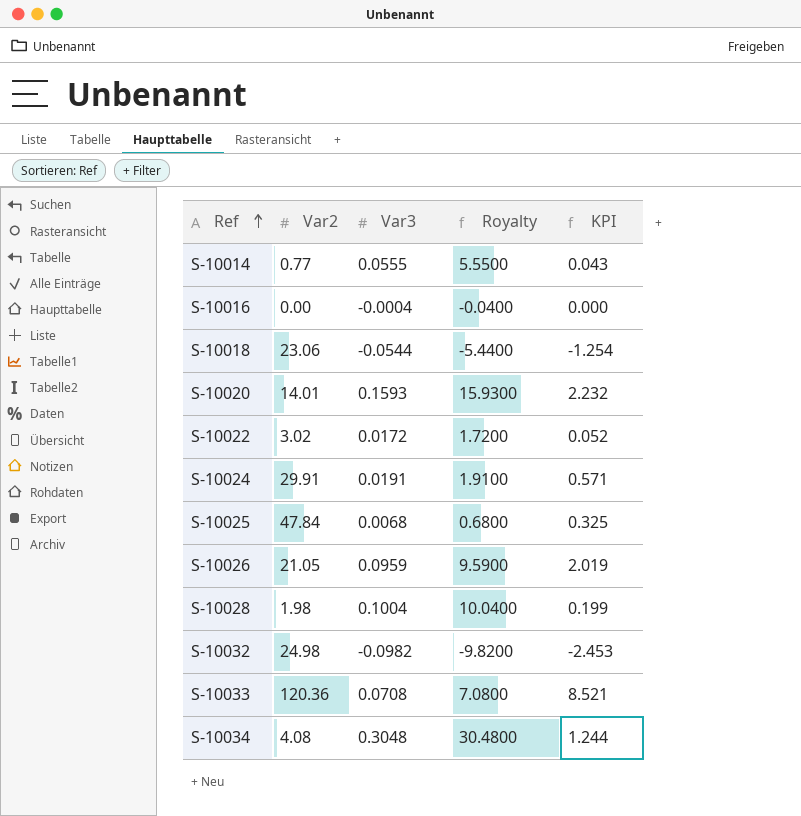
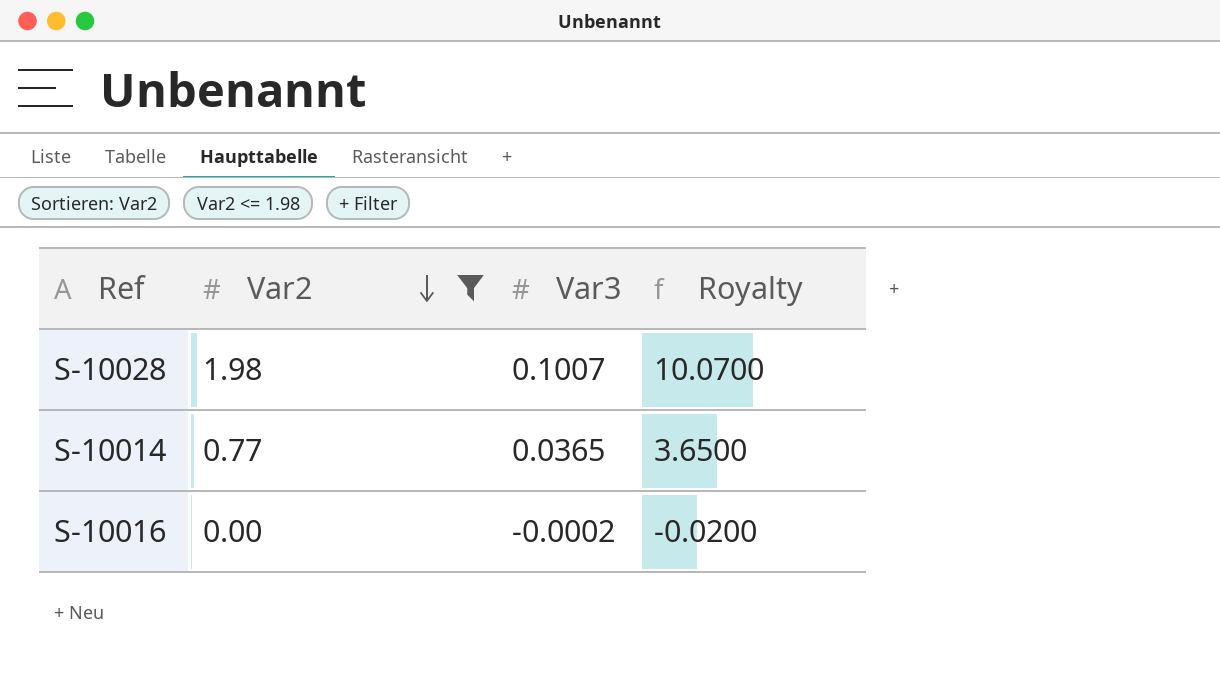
filter: none -> Var2 <= 1.98
row order: Ref ascending -> Var2 descending
column KPI | formula: [Var2] * [Var3] -> none
S-10028 | Var3: 0.1004 -> 0.1007
S-10028 | Royalty: 10.0400 -> 10.0700
S-10014 | Var3: 0.0555 -> 0.0365
S-10014 | Royalty: 5.5500 -> 3.6500
S-10016 | Var3: -0.0004 -> -0.0002
S-10016 | Royalty: -0.0400 -> -0.0200

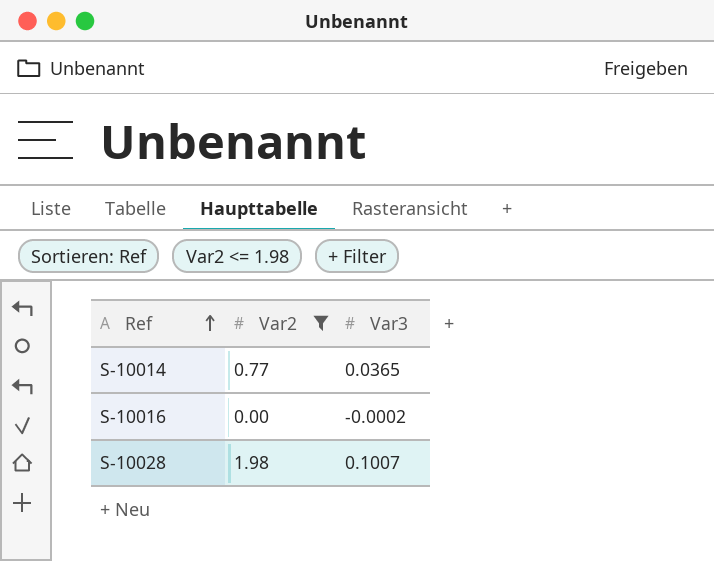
row order: Var2 descending -> Ref ascending
column Royalty | formula: [Var3] * 100 -> none

